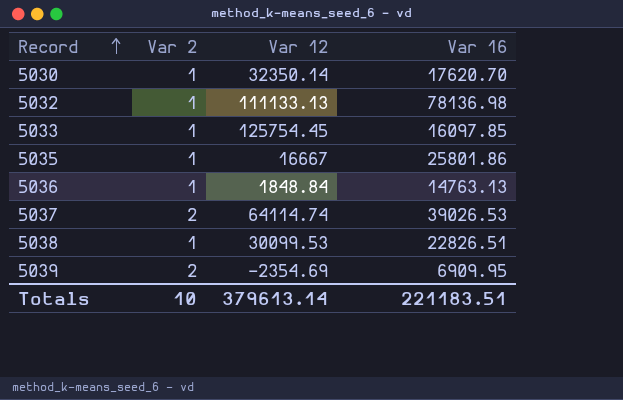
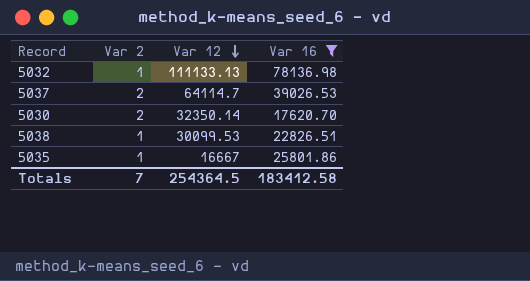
filter: none -> Var 16 >= 17620.70
row order: Record ascending -> Var 12 descending
5037 | Var 12: 64114.74 -> 64114.7
5030 | Var 2: 1 -> 2
Totals | Var 2: 10 -> 7
Totals | Var 12: 379613.14 -> 254364.5
Totals | Var 16: 221183.51 -> 183412.58

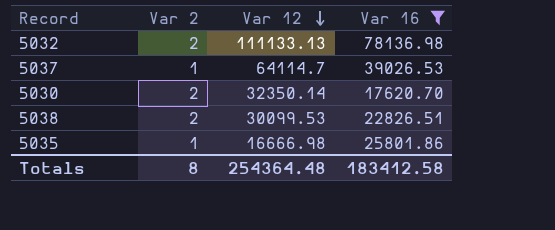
5032 | Var 2: 1 -> 2
5037 | Var 2: 2 -> 1
5038 | Var 2: 1 -> 2
5035 | Var 12: 16667 -> 16666.98
Totals | Var 2: 7 -> 8
Totals | Var 12: 254364.5 -> 254364.48

